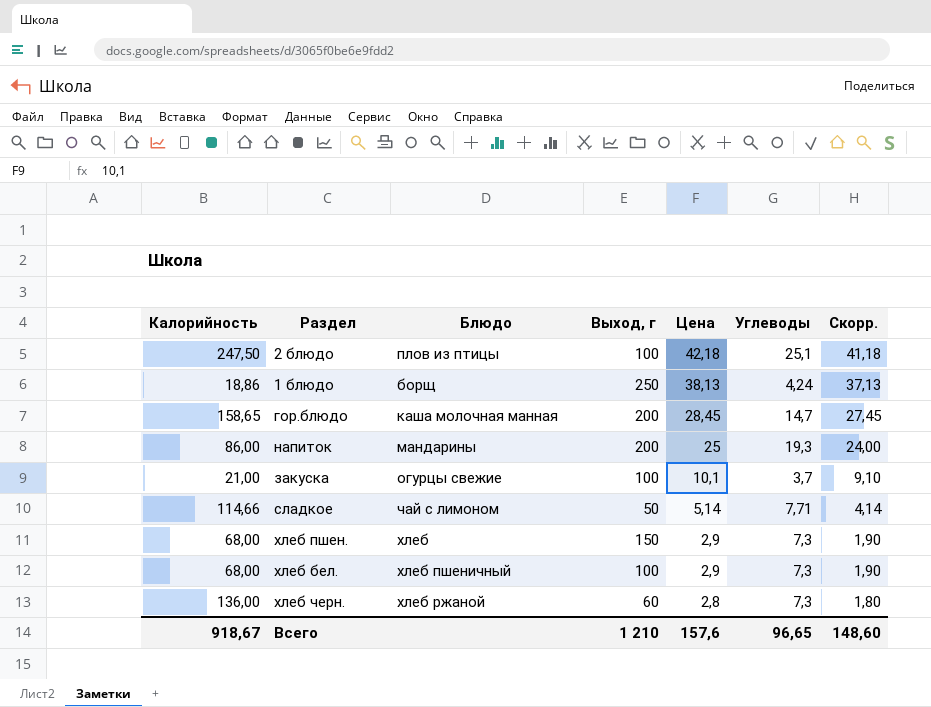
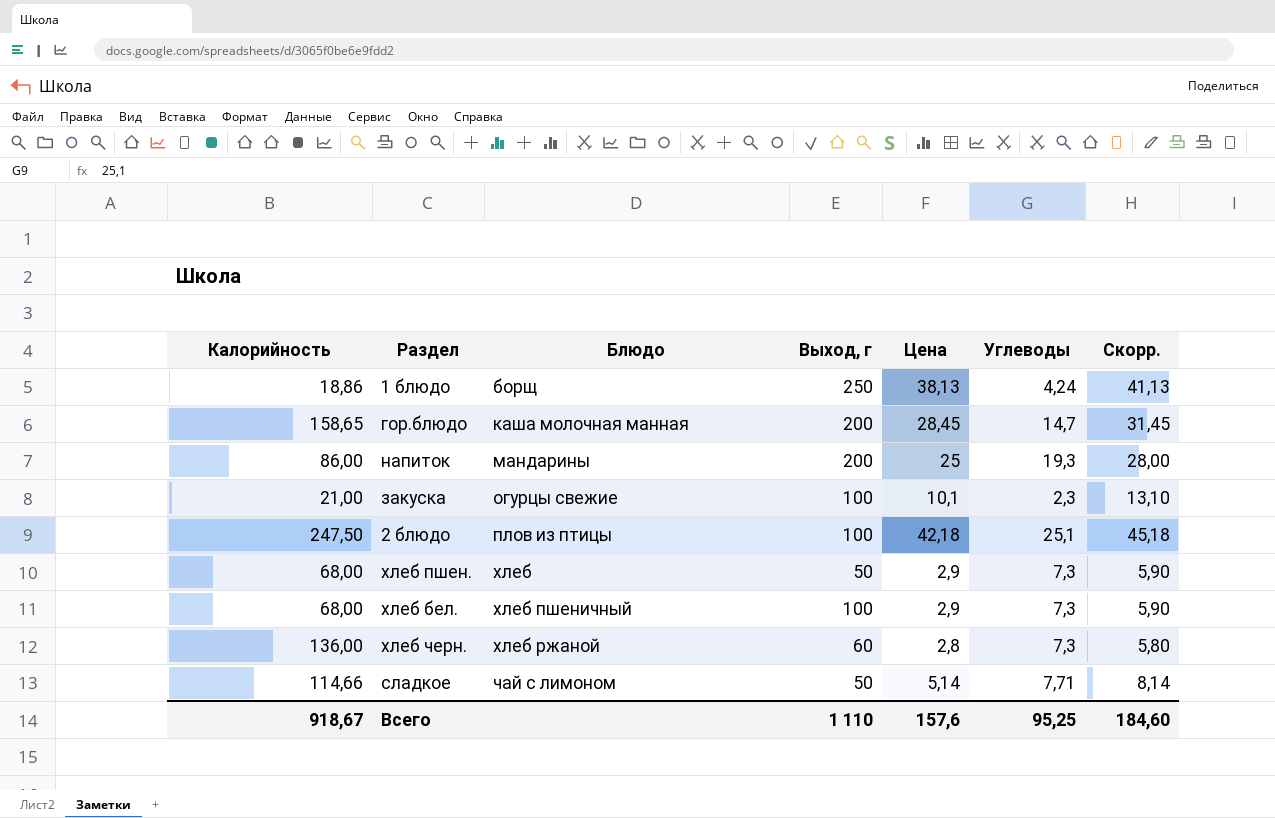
row order: Цена descending -> Блюдо ascending
column Скорр. | formula: [Цена] - 1 -> [Цена] + 3
закуска | Углеводы: 3,7 -> 2,3
хлеб пшен. | Выход, г: 150 -> 50
Всего | Выход, г: 1 210 -> 1 110
Всего | Углеводы: 96,65 -> 95,25
Всего | Скорр.: 148,60 -> 184,60

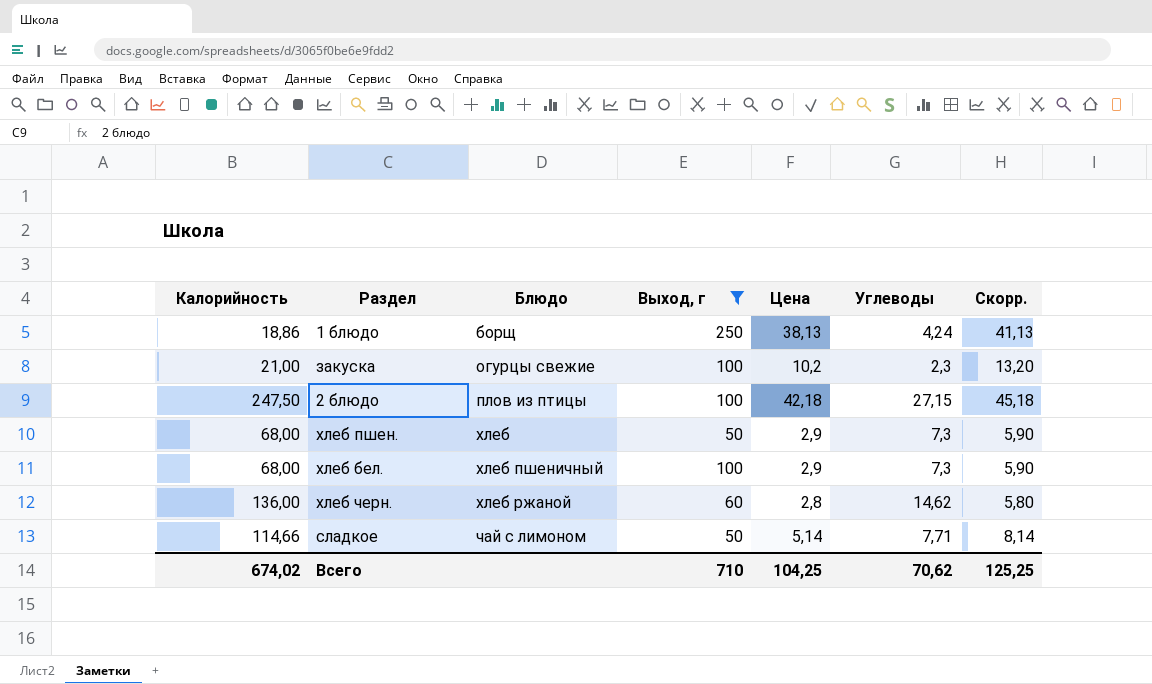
filter: none -> Выход, г != 200
закуска | Цена: 10,1 -> 10,2
закуска | Скорр.: 13,10 -> 13,20
2 блюдо | Углеводы: 25,1 -> 27,15
хлеб черн. | Углеводы: 7,3 -> 14,62
Всего | Калорийность: 918,67 -> 674,02
Всего | Выход, г: 1 110 -> 710
Всего | Цена: 157,6 -> 104,25
Всего | Углеводы: 95,25 -> 70,62
Всего | Скорр.: 184,60 -> 125,25

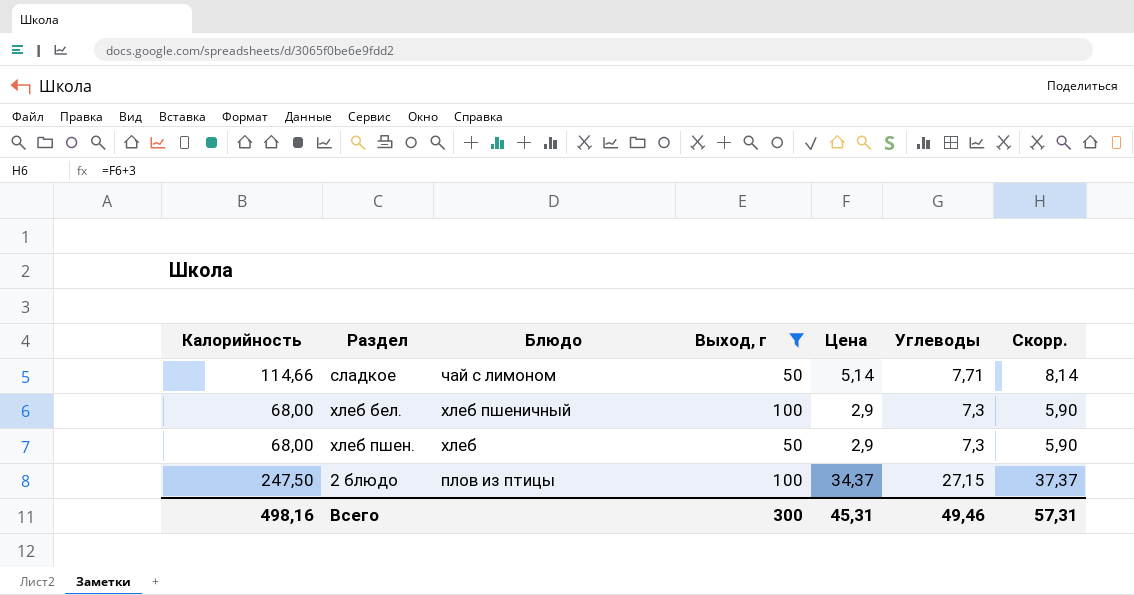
row order: Блюдо ascending -> Блюдо descending
row 1 блюдо: 18,86 | борщ | 250 | 38,13 | 4,24 | 41,13 -> none
row закуска: 21,00 | огурцы свежие | 100 | 10,2 | 2,3 | 13,20 -> none
row хлеб черн.: 136,00 | хлеб ржаной | 60 | 2,8 | 14,62 | 5,80 -> none
2 блюдо | Цена: 42,18 -> 34,37
2 блюдо | Скорр.: 45,18 -> 37,37
Всего | Калорийность: 674,02 -> 498,16
Всего | Выход, г: 710 -> 300
Всего | Цена: 104,25 -> 45,31
Всего | Углеводы: 70,62 -> 49,46
Всего | Скорр.: 125,25 -> 57,31

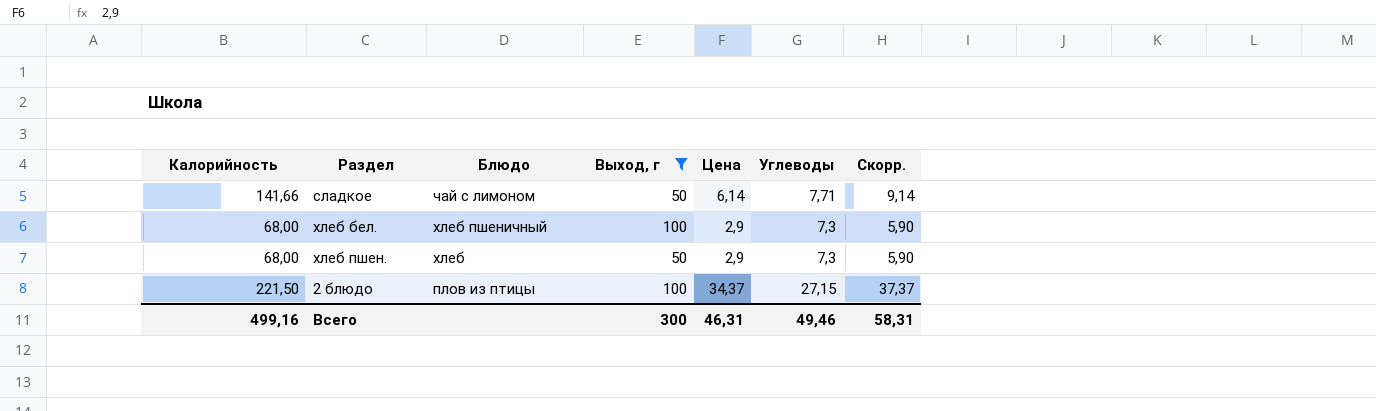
сладкое | Калорийность: 114,66 -> 141,66
сладкое | Цена: 5,14 -> 6,14
сладкое | Скорр.: 8,14 -> 9,14
2 блюдо | Калорийность: 247,50 -> 221,50
Всего | Калорийность: 498,16 -> 499,16
Всего | Цена: 45,31 -> 46,31
Всего | Скорр.: 57,31 -> 58,31

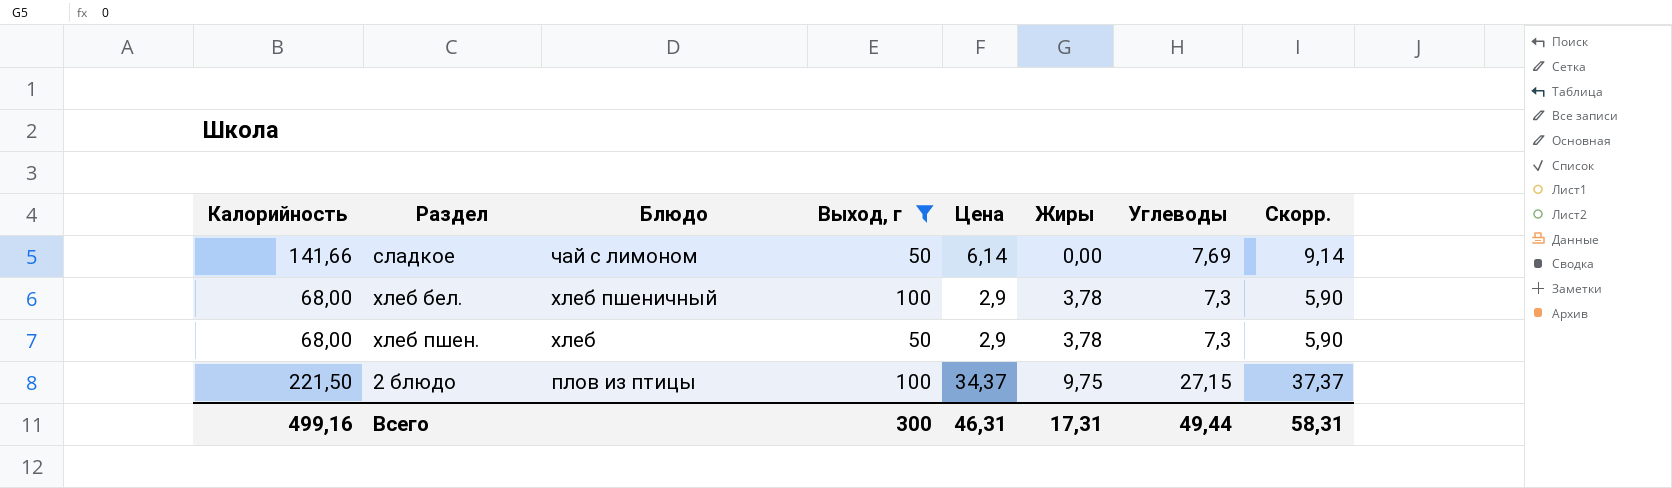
column Жиры | position: none -> 6
сладкое | Углеводы: 7,71 -> 7,69
Всего | Углеводы: 49,46 -> 49,44

